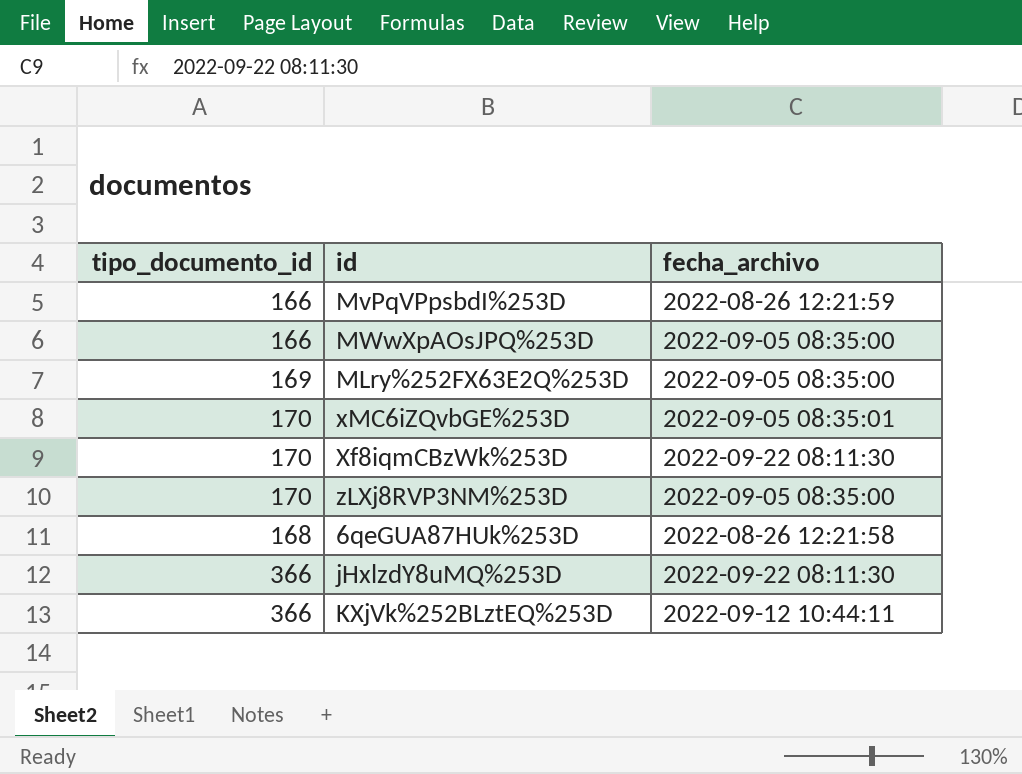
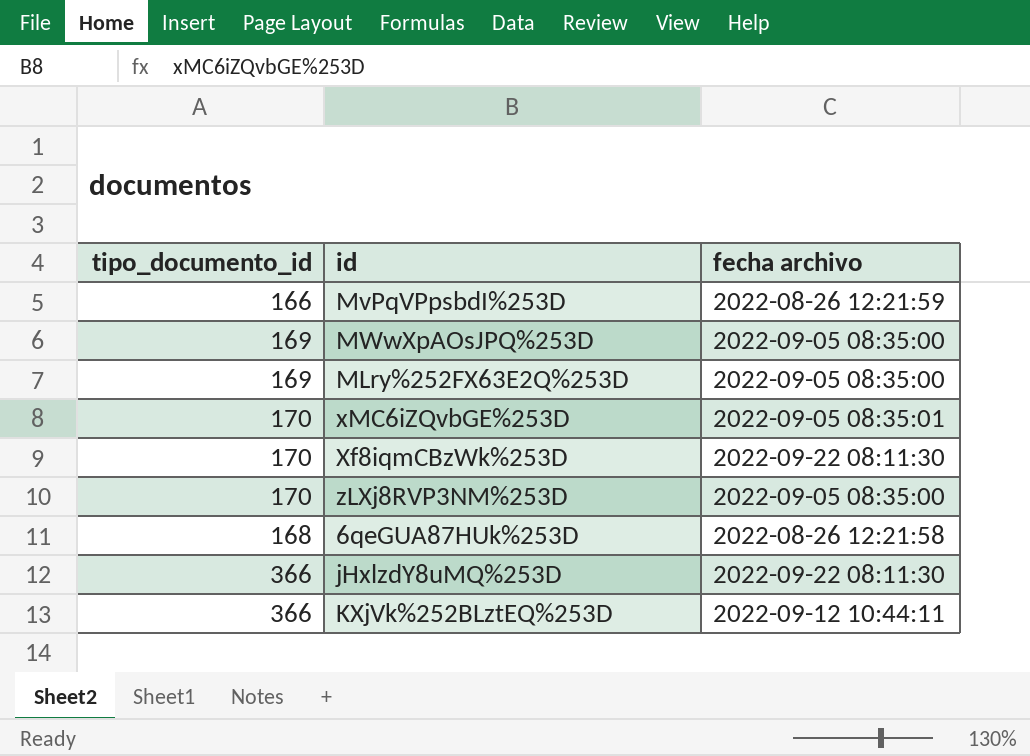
column name: fecha_archivo -> fecha archivo
MWwXpAOsJPQ%253D | tipo_documento_id: 166 -> 169

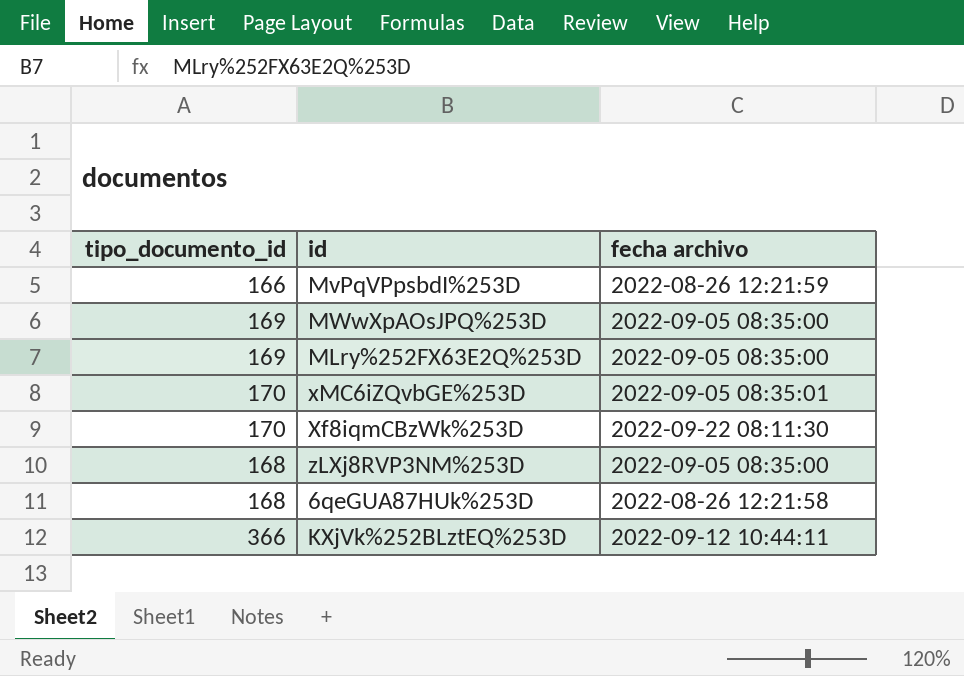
row jHxlzdY8uMQ%253D: 366 | 2022-09-22 08:11:30 -> none
zLXj8RVP3NM%253D | tipo_documento_id: 170 -> 168

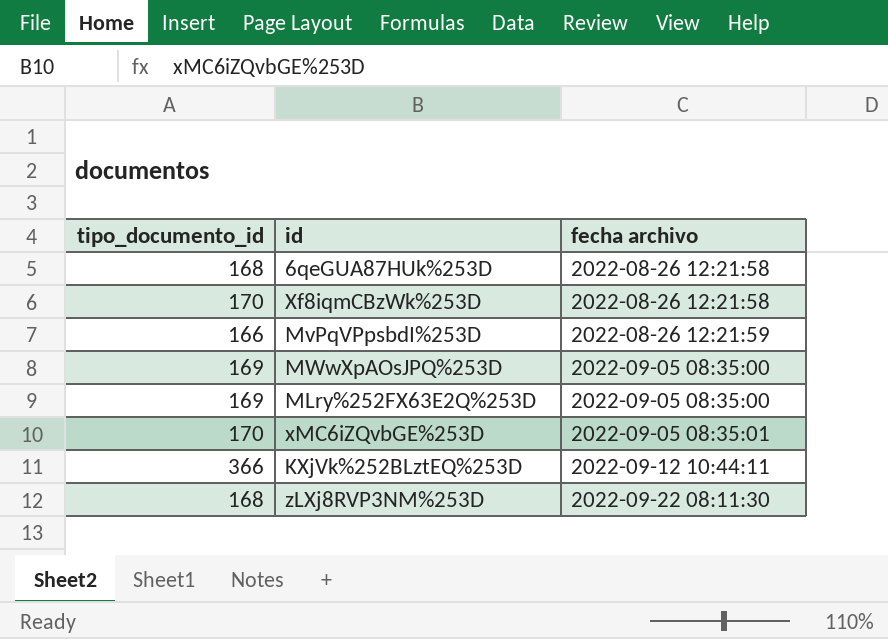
row order: none -> fecha archivo ascending
Xf8iqmCBzWk%253D | fecha archivo: 2022-09-22 08:11:30 -> 2022-08-26 12:21:58
zLXj8RVP3NM%253D | fecha archivo: 2022-09-05 08:35:00 -> 2022-09-22 08:11:30

